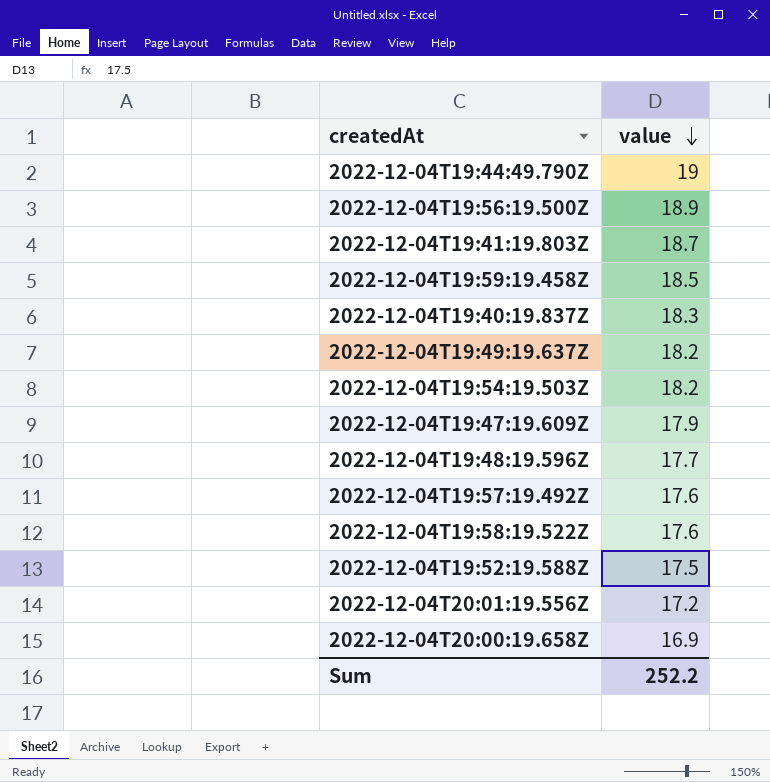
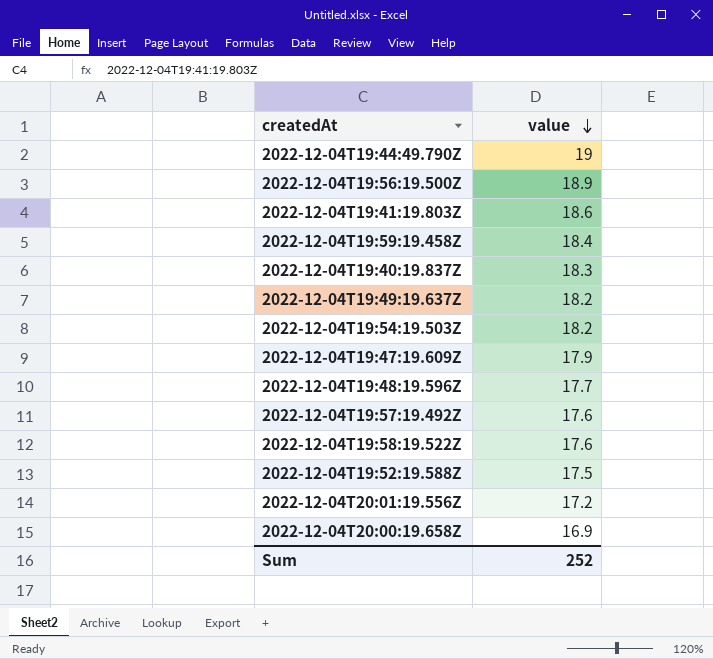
2022-12-04T19:41:19.803Z | value: 18.7 -> 18.6
2022-12-04T19:59:19.458Z | value: 18.5 -> 18.4
Sum | value: 252.2 -> 252

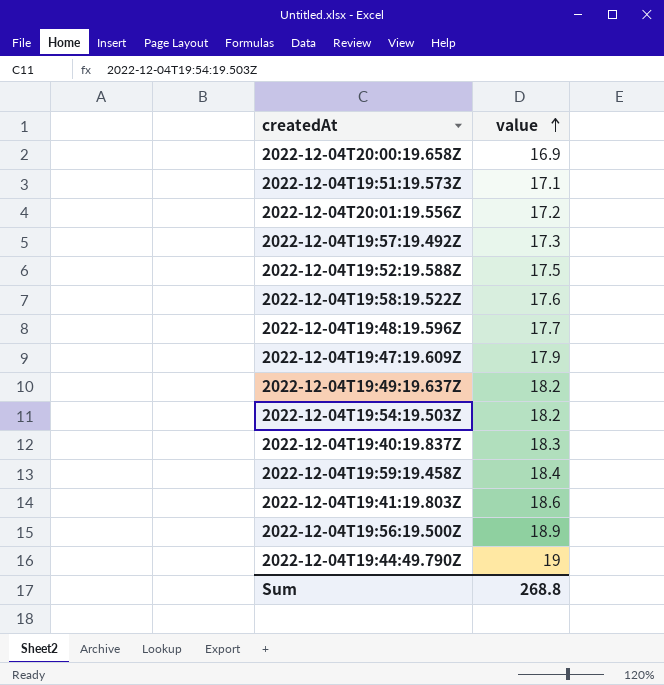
row order: value descending -> value ascending
row 2022-12-04T19:51:19.573Z: none -> 17.1
2022-12-04T19:57:19.492Z | value: 17.6 -> 17.3
Sum | value: 252 -> 268.8

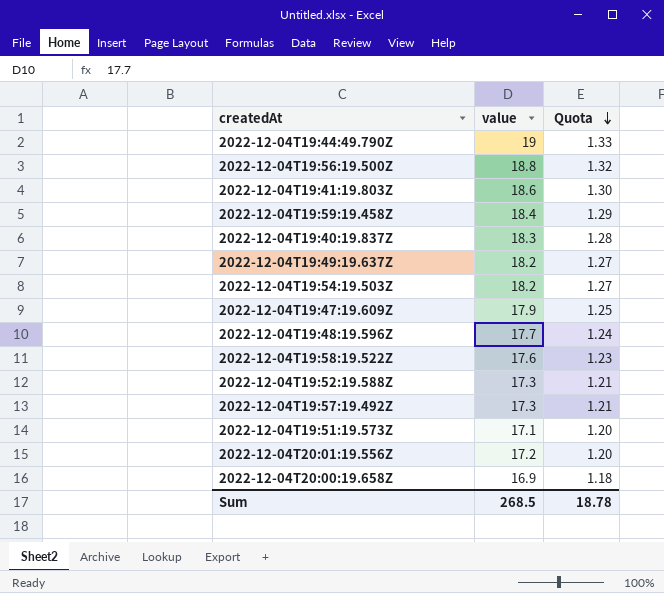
row order: value ascending -> Quota descending
column Quota | formula: none -> [value] * 0.07
2022-12-04T19:56:19.500Z | value: 18.9 -> 18.8
2022-12-04T19:52:19.588Z | value: 17.5 -> 17.3
Sum | value: 268.8 -> 268.5

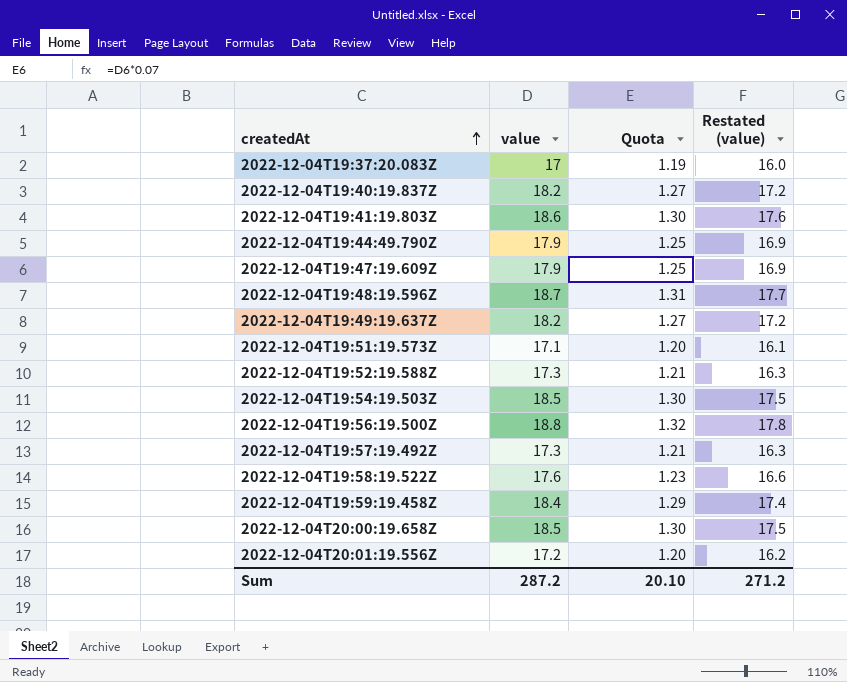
row order: Quota descending -> createdAt ascending
column Restated (value) | formula: none -> [value] - 1
row 2022-12-04T19:37:20.083Z: none -> 17 | 1.19 | 16.0
2022-12-04T19:40:19.837Z | value: 18.3 -> 18.2
2022-12-04T19:40:19.837Z | Quota: 1.28 -> 1.27
2022-12-04T19:44:49.790Z | value: 19 -> 17.9
2022-12-04T19:44:49.790Z | Quota: 1.33 -> 1.25
2022-12-04T19:48:19.596Z | value: 17.7 -> 18.7
2022-12-04T19:48:19.596Z | Quota: 1.24 -> 1.31
2022-12-04T19:54:19.503Z | value: 18.2 -> 18.5
2022-12-04T19:54:19.503Z | Quota: 1.27 -> 1.30
2022-12-04T20:00:19.658Z | value: 16.9 -> 18.5
2022-12-04T20:00:19.658Z | Quota: 1.18 -> 1.30
Sum | value: 268.5 -> 287.2
Sum | Quota: 18.78 -> 20.10

